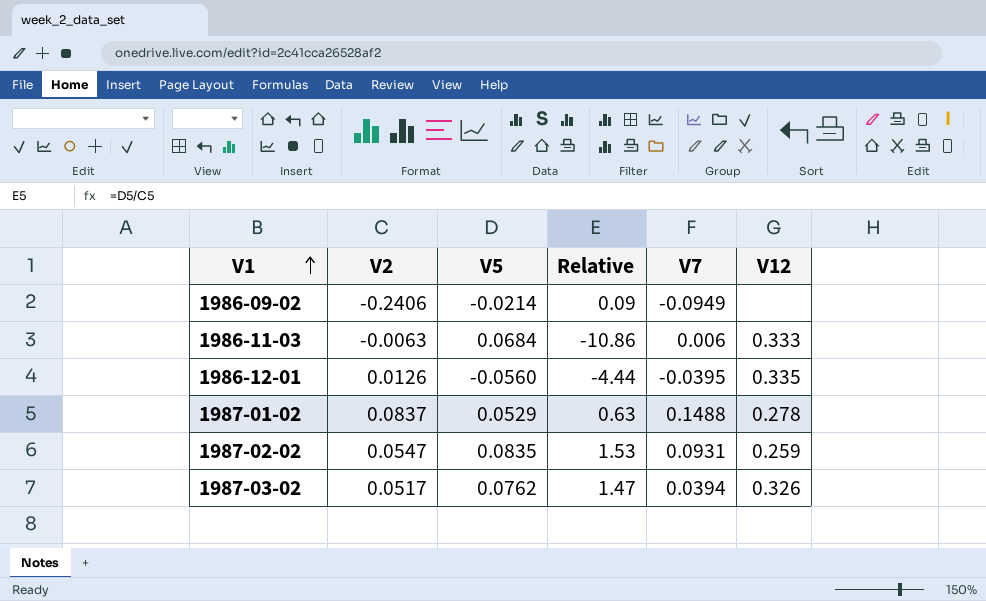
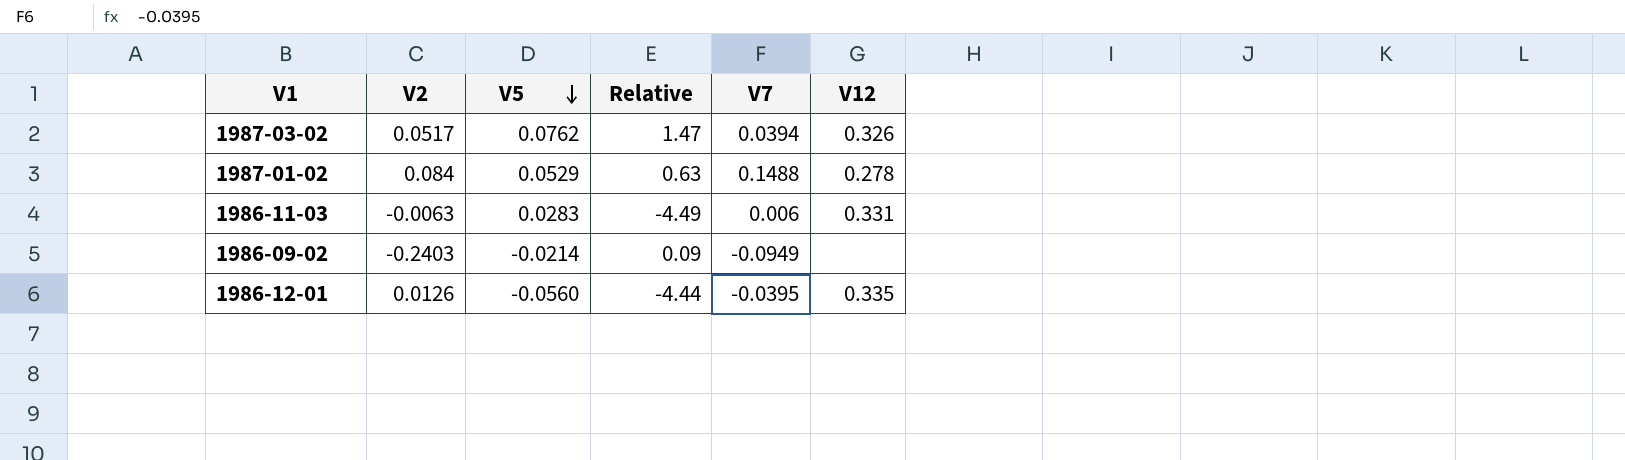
row order: V1 ascending -> V5 descending
row 1987-02-02: 0.0547 | 0.0835 | 1.53 | 0.0931 | 0.259 -> none
1987-01-02 | V2: 0.0837 -> 0.084
1986-11-03 | V5: 0.0684 -> 0.0283
1986-11-03 | Relative: -10.86 -> -4.49
1986-11-03 | V12: 0.333 -> 0.331
1986-09-02 | V2: -0.2406 -> -0.2403

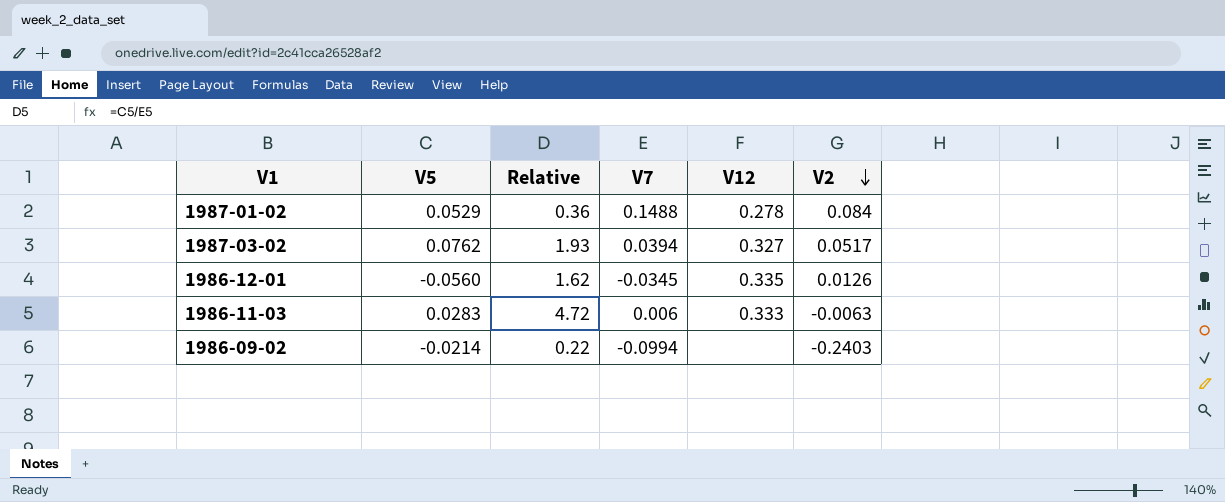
row order: V5 descending -> V2 descending
column Relative | formula: [V5] / [V2] -> [V5] / [V7]
column V2 | position: 2 -> 6
1987-03-02 | V12: 0.326 -> 0.327
1986-12-01 | V7: -0.0395 -> -0.0345
1986-11-03 | V12: 0.331 -> 0.333
1986-09-02 | V7: -0.0949 -> -0.0994

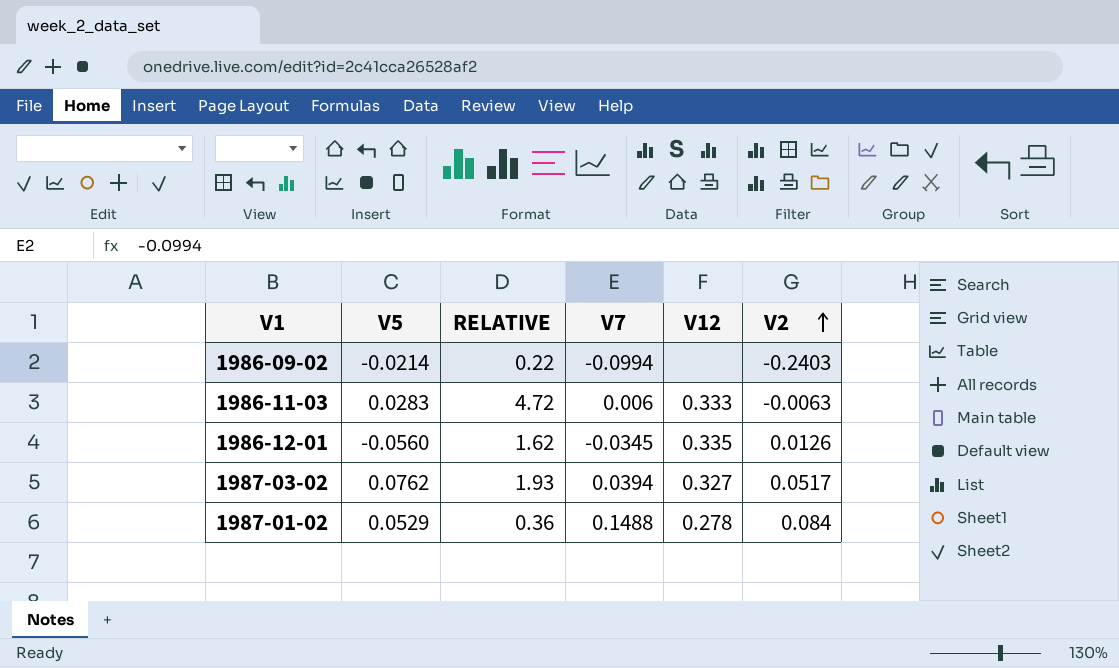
row order: V2 descending -> V2 ascending
column name: Relative -> RELATIVE

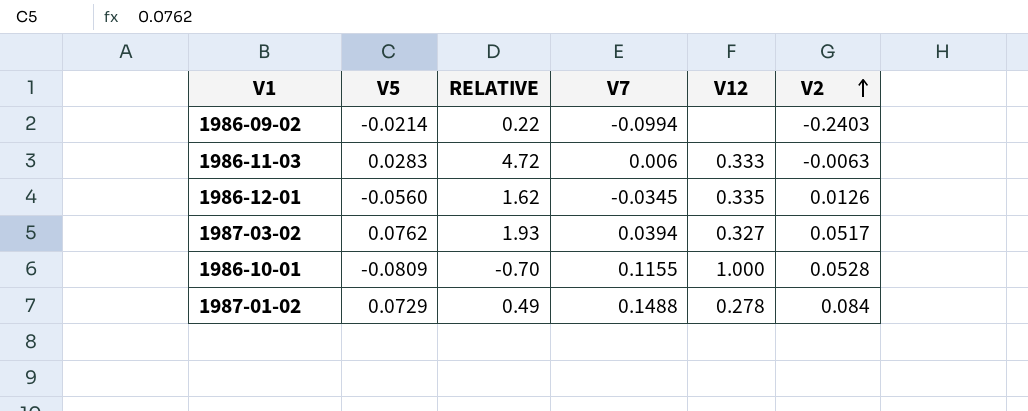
row 1986-10-01: none -> -0.0809 | -0.70 | 0.1155 | 1.000 | 0.0528
1987-01-02 | V5: 0.0529 -> 0.0729
1987-01-02 | RELATIVE: 0.36 -> 0.49

